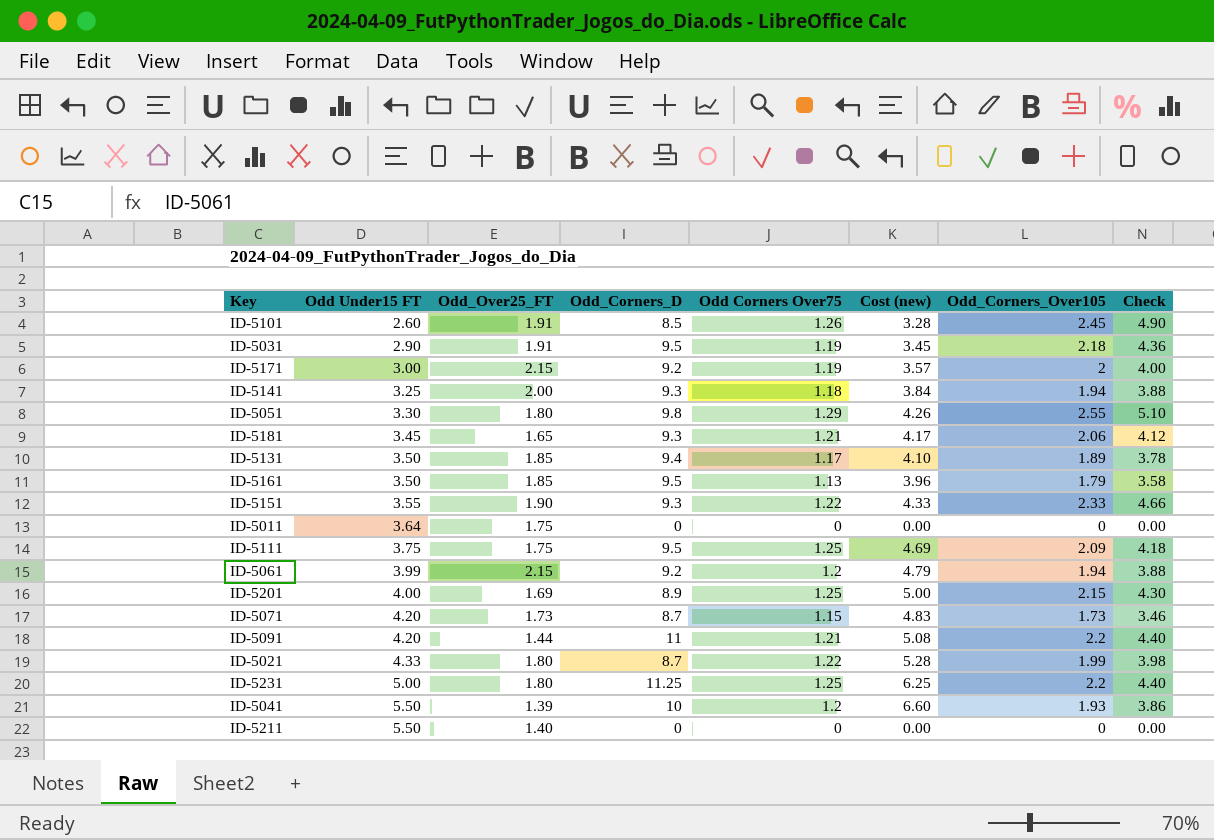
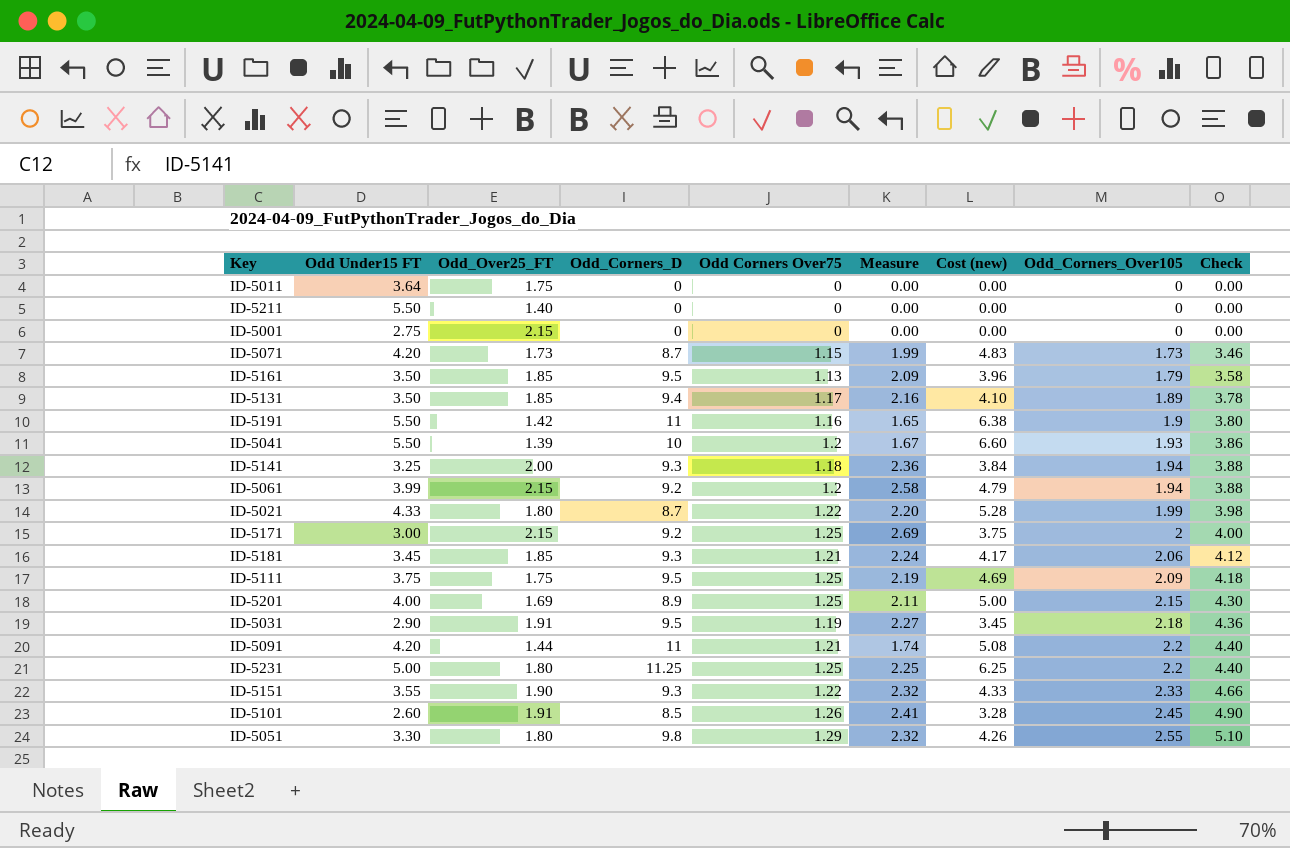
row order: Odd Under15 FT ascending -> Odd_Corners_Over105 ascending
column Measure | formula: none -> [Odd_Over25_FT] * [Odd Corners Over75]
row ID-5001: none -> 2.75 | 2.15 | 0 | 0 | 0.00 | 0.00 | 0 | 0.00
row ID-5191: none -> 5.50 | 1.42 | 11 | 1.16 | 1.65 | 6.38 | 1.9 | 3.80
ID-5171 | Odd Corners Over75: 1.19 -> 1.25
ID-5171 | Cost (new): 3.57 -> 3.75
ID-5181 | Odd_Over25_FT: 1.65 -> 1.85

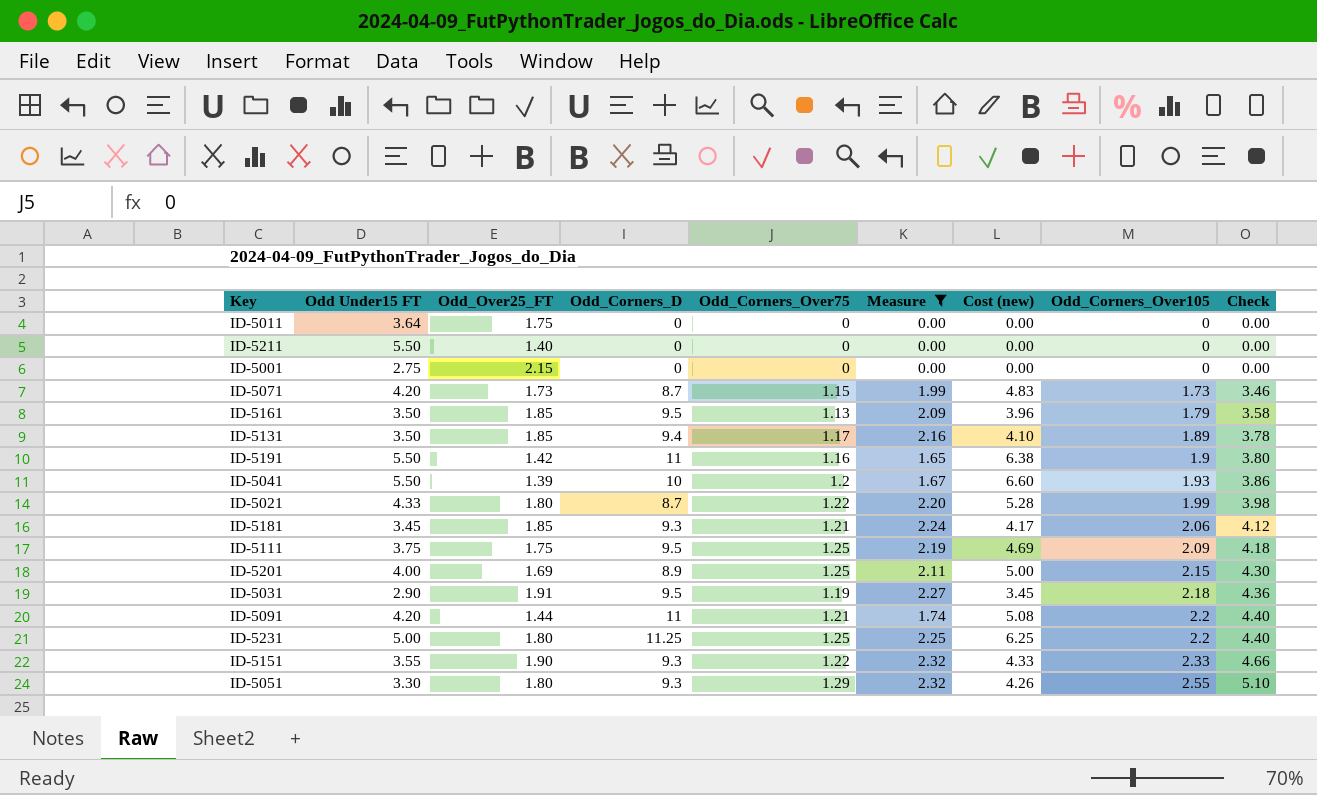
filter: none -> Measure <= 2.32
column name: Odd Corners Over75 -> Odd_Corners_Over75
ID-5051 | Odd_Corners_D: 9.8 -> 9.3

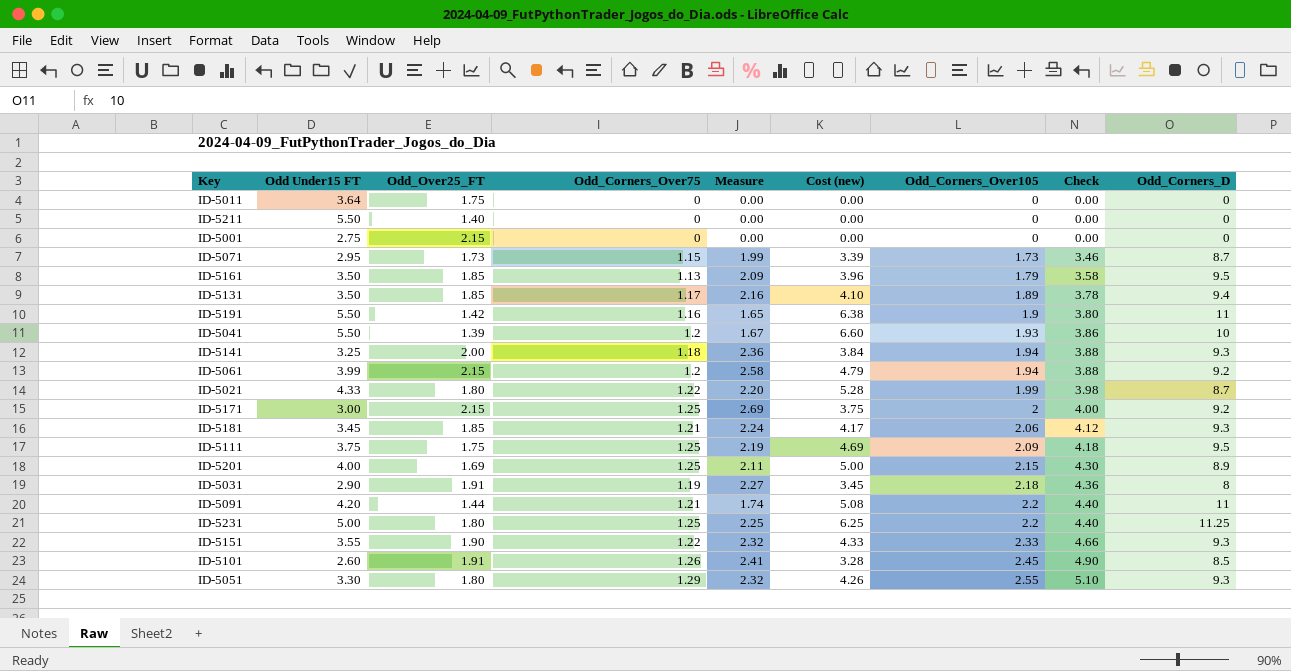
filter: Measure <= 2.32 -> none
column Odd_Corners_D | position: 4 -> 9
ID-5071 | Odd Under15 FT: 4.20 -> 2.95
ID-5071 | Cost (new): 4.83 -> 3.39
ID-5031 | Odd_Corners_D: 9.5 -> 8

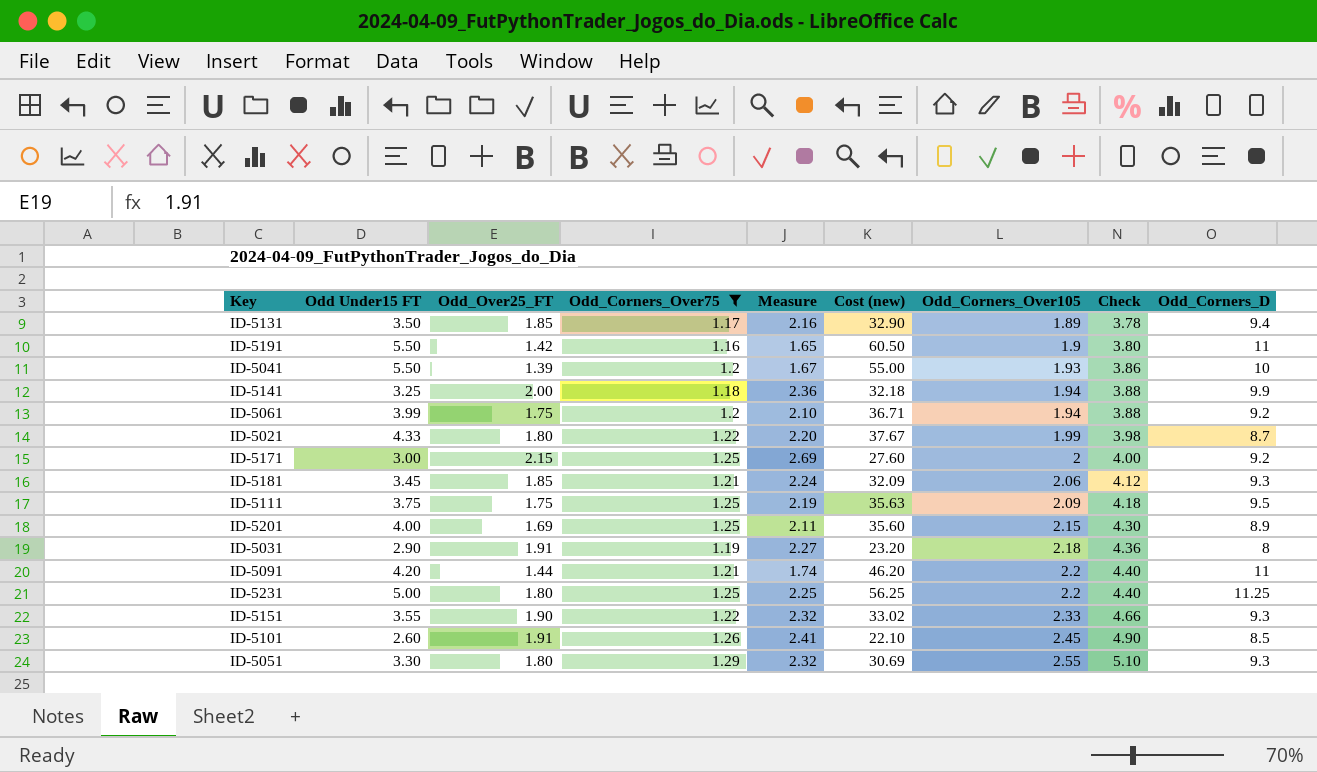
filter: none -> Odd_Corners_Over75 >= 1.16
column Cost (new) | formula: [Odd Under15 FT] * [Odd_Corners_Over75] -> [Odd Under15 FT] * [Odd_Corners_D]
ID-5141 | Odd_Corners_D: 9.3 -> 9.9
ID-5061 | Odd_Over25_FT: 2.15 -> 1.75
ID-5061 | Measure: 2.58 -> 2.10

